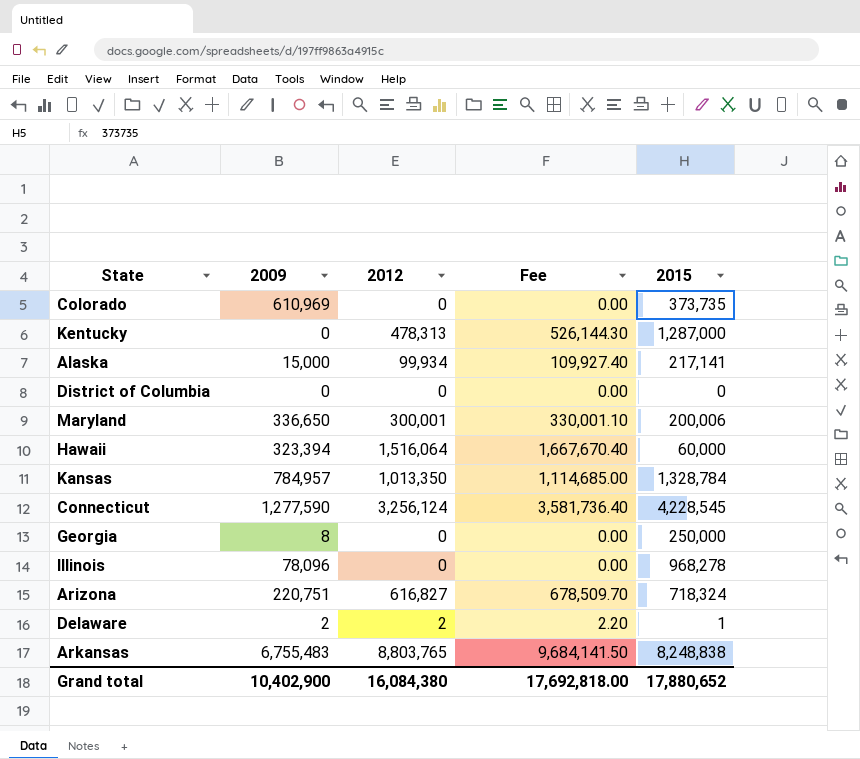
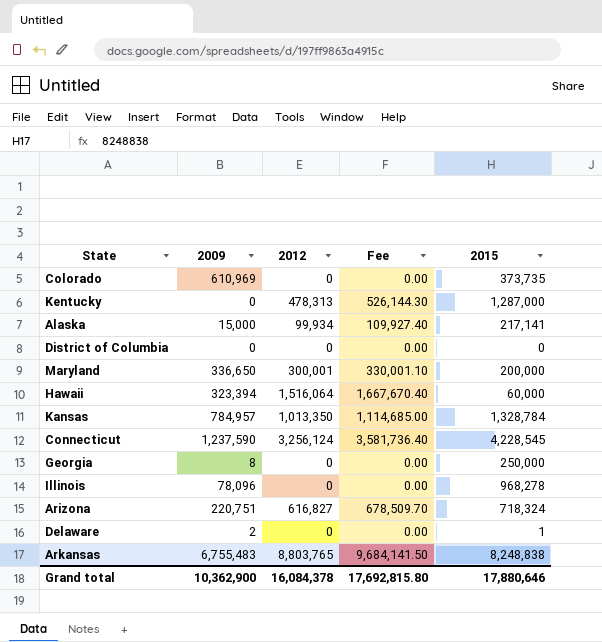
Maryland | 2015: 200,006 -> 200,000
Connecticut | 2009: 1,277,590 -> 1,237,590
Delaware | 2012: 2 -> 0
Delaware | Fee: 2.20 -> 0.00
Grand total | 2009: 10,402,900 -> 10,362,900
Grand total | 2012: 16,084,380 -> 16,084,378
Grand total | Fee: 17,692,818.00 -> 17,692,815.80
Grand total | 2015: 17,880,652 -> 17,880,646

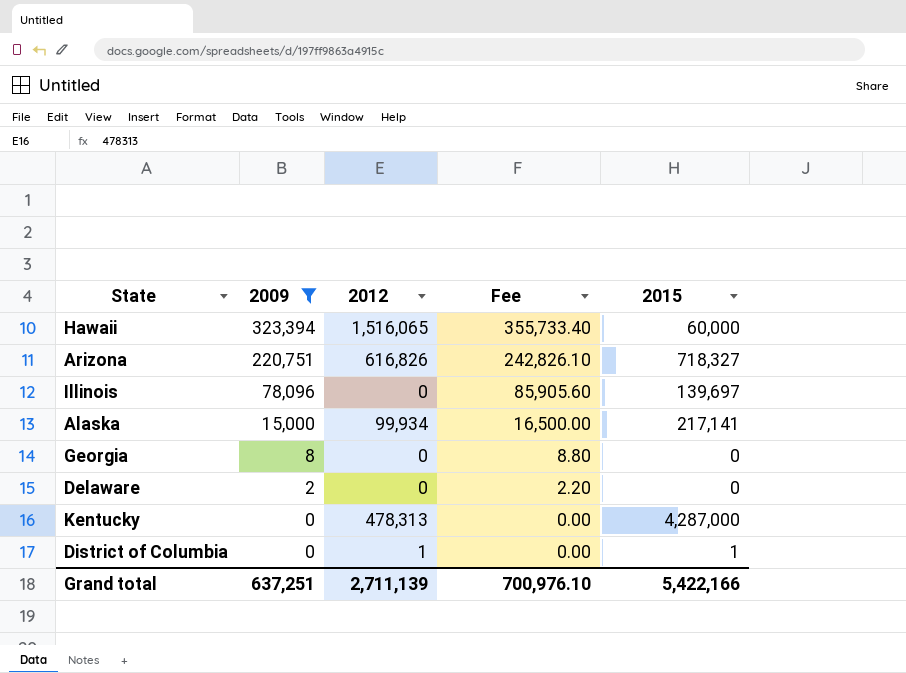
filter: none -> 2009 <= 323,394
row order: none -> 2009 descending
column Fee | formula: [2012] * 1.1 -> [2009] * 1.1
Hawaii | 2012: 1,516,064 -> 1,516,065
Arizona | 2012: 616,827 -> 616,826
Arizona | 2015: 718,324 -> 718,327
Illinois | 2015: 968,278 -> 139,697
Georgia | 2015: 250,000 -> 0
Delaware | 2015: 1 -> 0
Kentucky | 2015: 1,287,000 -> 4,287,000
District of Columbia | 2012: 0 -> 1
District of Columbia | 2015: 0 -> 1
Grand total | 2009: 10,362,900 -> 637,251
Grand total | 2012: 16,084,378 -> 2,711,139
Grand total | Fee: 17,692,815.80 -> 700,976.10
Grand total | 2015: 17,880,646 -> 5,422,166

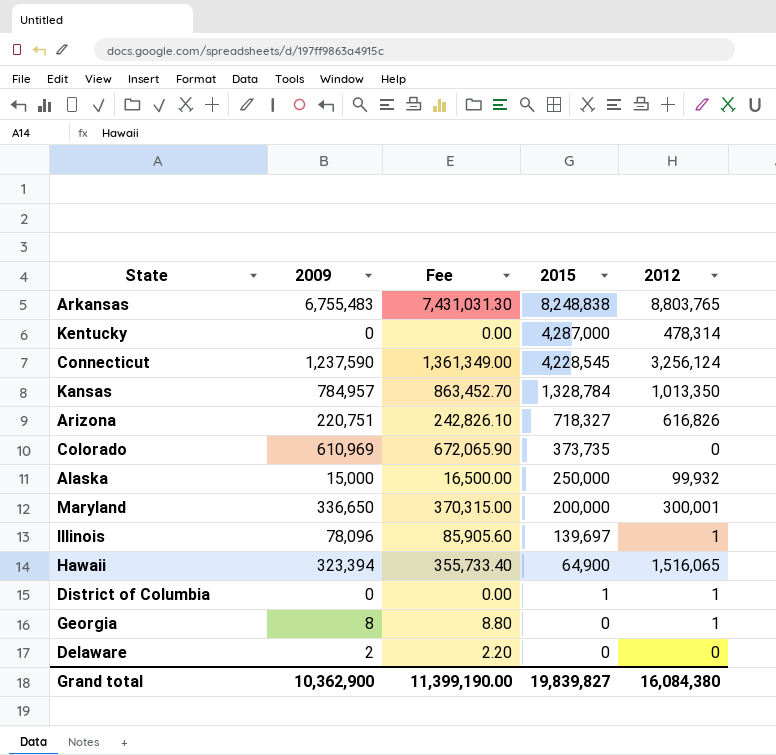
filter: 2009 <= 323,394 -> none
row order: 2009 descending -> 2015 descending
column 2012 | position: 3 -> 5
Kentucky | 2012: 478,313 -> 478,314
Alaska | 2015: 217,141 -> 250,000
Alaska | 2012: 99,934 -> 99,932
Illinois | 2012: 0 -> 1
Hawaii | 2015: 60,000 -> 64,900
Georgia | 2012: 0 -> 1
Grand total | 2009: 637,251 -> 10,362,900
Grand total | Fee: 700,976.10 -> 11,399,190.00
Grand total | 2015: 5,422,166 -> 19,839,827
Grand total | 2012: 2,711,139 -> 16,084,380

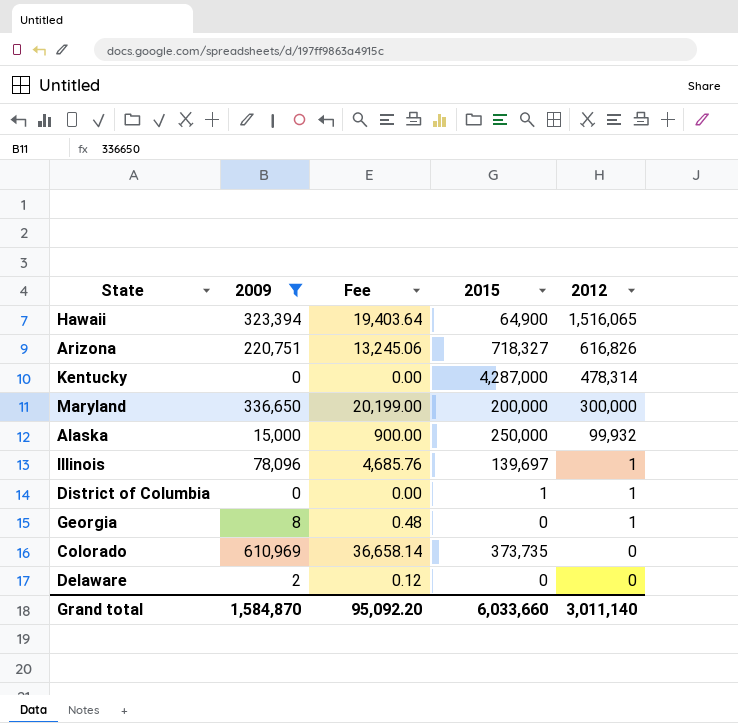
filter: none -> 2009 <= 610,969
row order: 2015 descending -> 2012 descending
column Fee | formula: [2009] * 1.1 -> [2009] * 0.06
Maryland | 2012: 300,001 -> 300,000
Grand total | 2009: 10,362,900 -> 1,584,870
Grand total | Fee: 11,399,190.00 -> 95,092.20
Grand total | 2015: 19,839,827 -> 6,033,660
Grand total | 2012: 16,084,380 -> 3,011,140

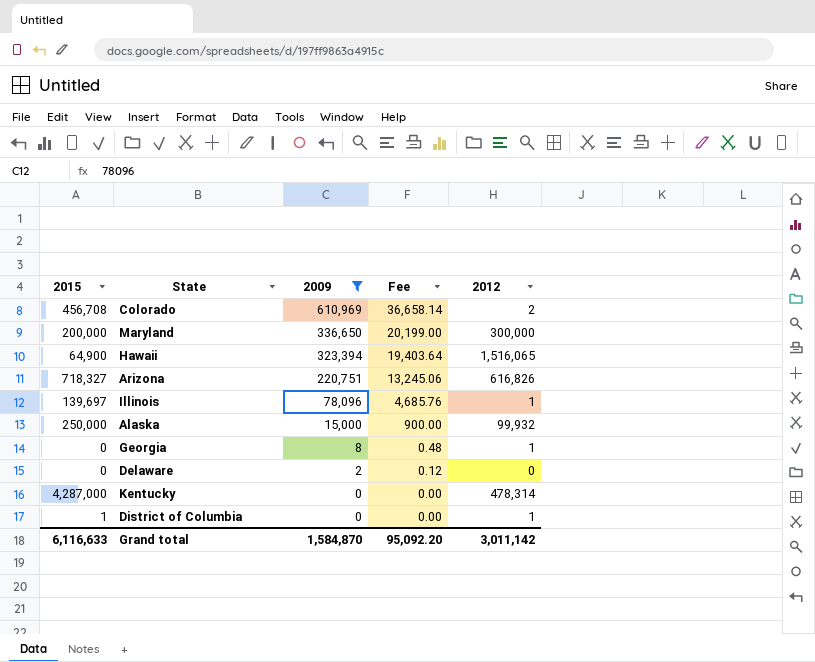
row order: 2012 descending -> 2009 descending
column 2015 | position: 4 -> 1
Colorado | 2015: 373,735 -> 456,708
Colorado | 2012: 0 -> 2
Grand total | 2015: 6,033,660 -> 6,116,633
Grand total | 2012: 3,011,140 -> 3,011,142

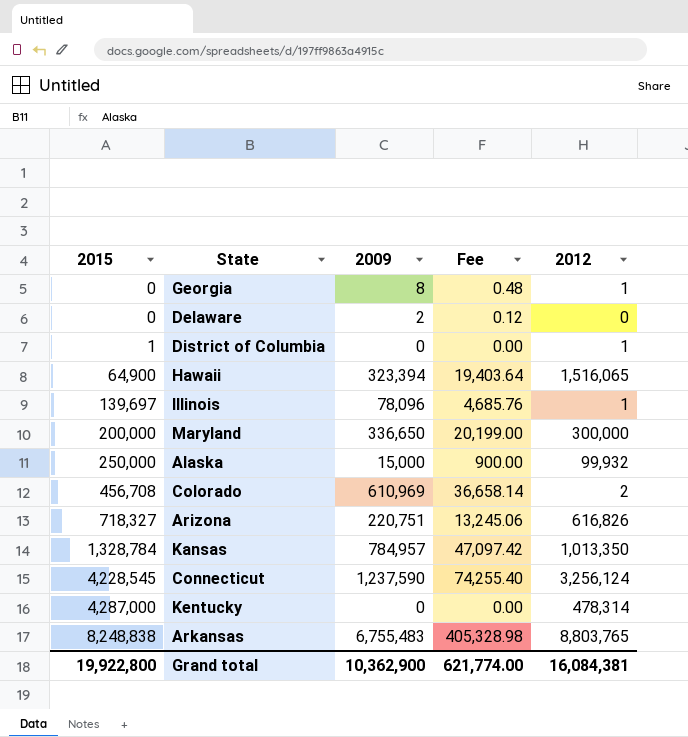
filter: 2009 <= 610,969 -> none
row order: 2009 descending -> 2015 ascending
Grand total | 2015: 6,116,633 -> 19,922,800
Grand total | 2009: 1,584,870 -> 10,362,900
Grand total | Fee: 95,092.20 -> 621,774.00
Grand total | 2012: 3,011,142 -> 16,084,381

